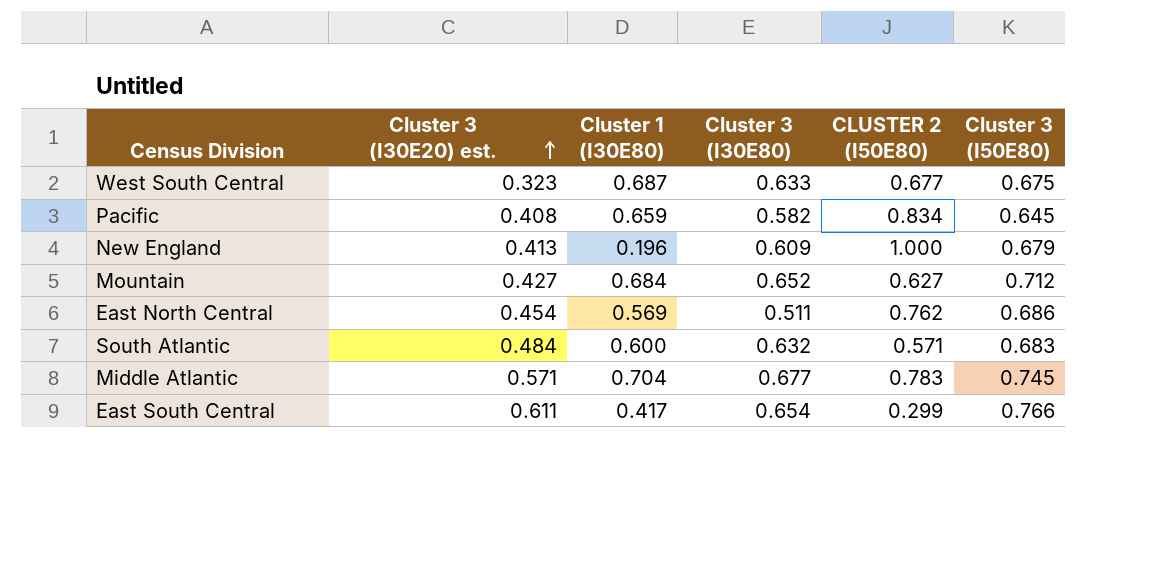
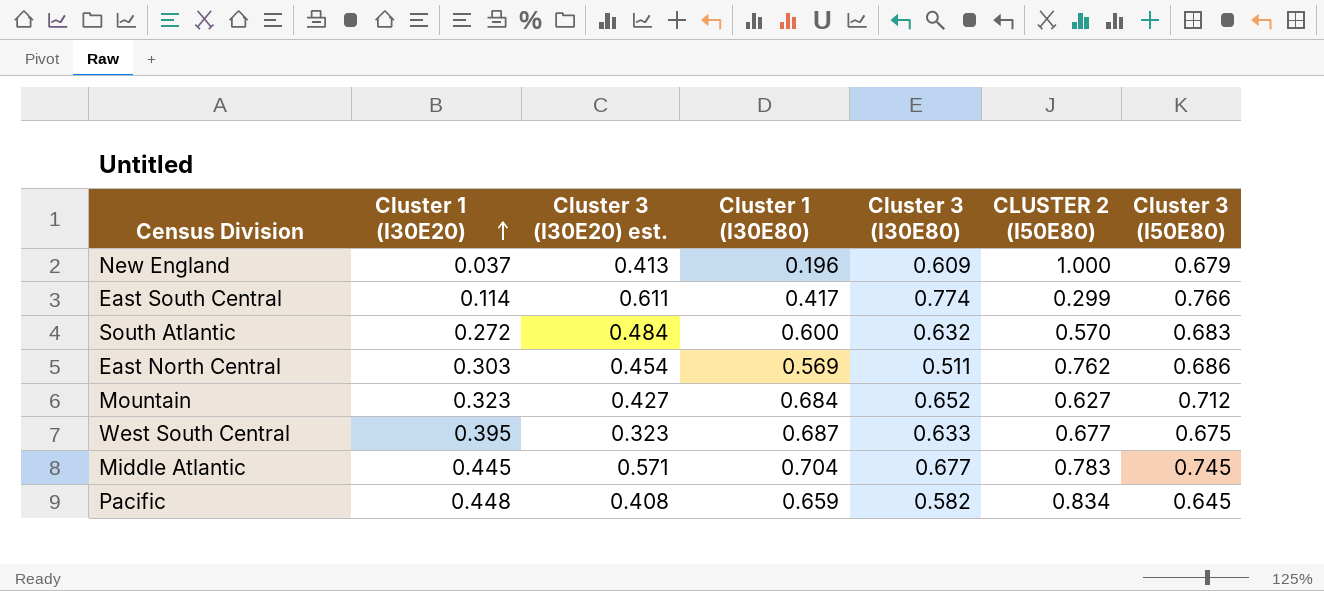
row order: Cluster 3 (I30E20) est. ascending -> Cluster 1 (I30E20) ascending
column Cluster 1 (I30E20) | position: none -> 2
East South Central | Cluster 3 (I30E80): 0.654 -> 0.774
South Atlantic | CLUSTER 2 (I50E80): 0.571 -> 0.570

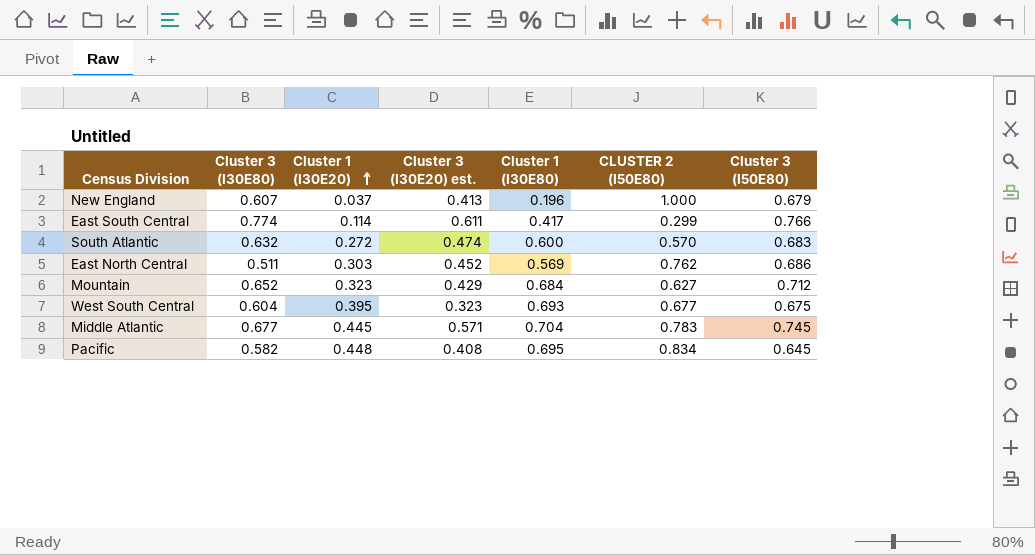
column Cluster 3 (I30E80) | position: 5 -> 2
New England | Cluster 3 (I30E80): 0.609 -> 0.607
South Atlantic | Cluster 3 (I30E20) est.: 0.484 -> 0.474
East North Central | Cluster 3 (I30E20) est.: 0.454 -> 0.452
Mountain | Cluster 3 (I30E20) est.: 0.427 -> 0.429
West South Central | Cluster 3 (I30E80): 0.633 -> 0.604
West South Central | Cluster 1 (I30E80): 0.687 -> 0.693
Pacific | Cluster 1 (I30E80): 0.659 -> 0.695

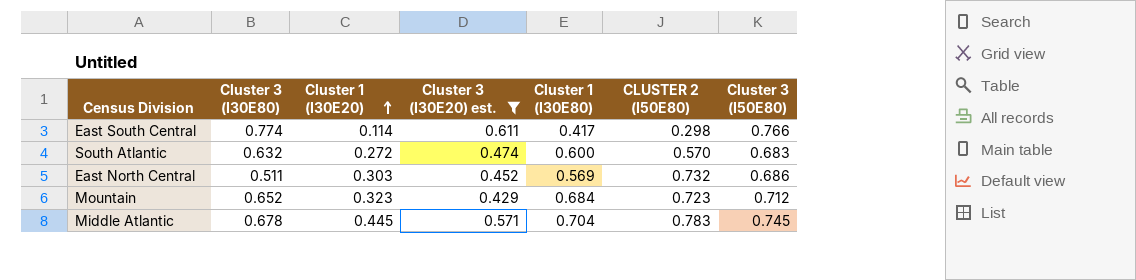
filter: none -> Cluster 3 (I30E20) est. >= 0.429
East South Central | CLUSTER 2 (I50E80): 0.299 -> 0.298
East North Central | CLUSTER 2 (I50E80): 0.762 -> 0.732
Mountain | CLUSTER 2 (I50E80): 0.627 -> 0.723
Middle Atlantic | Cluster 3 (I30E80): 0.677 -> 0.678

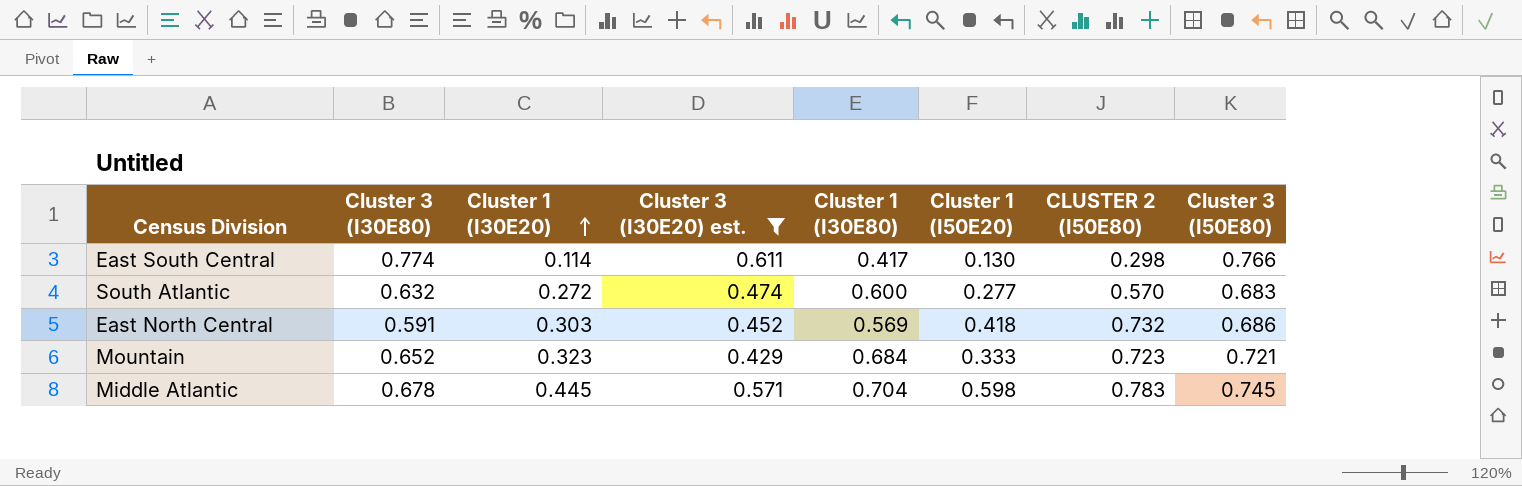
column Cluster 1 (I50E20) | position: none -> 6
East North Central | Cluster 3 (I30E80): 0.511 -> 0.591
Mountain | Cluster 3 (I50E80): 0.712 -> 0.721

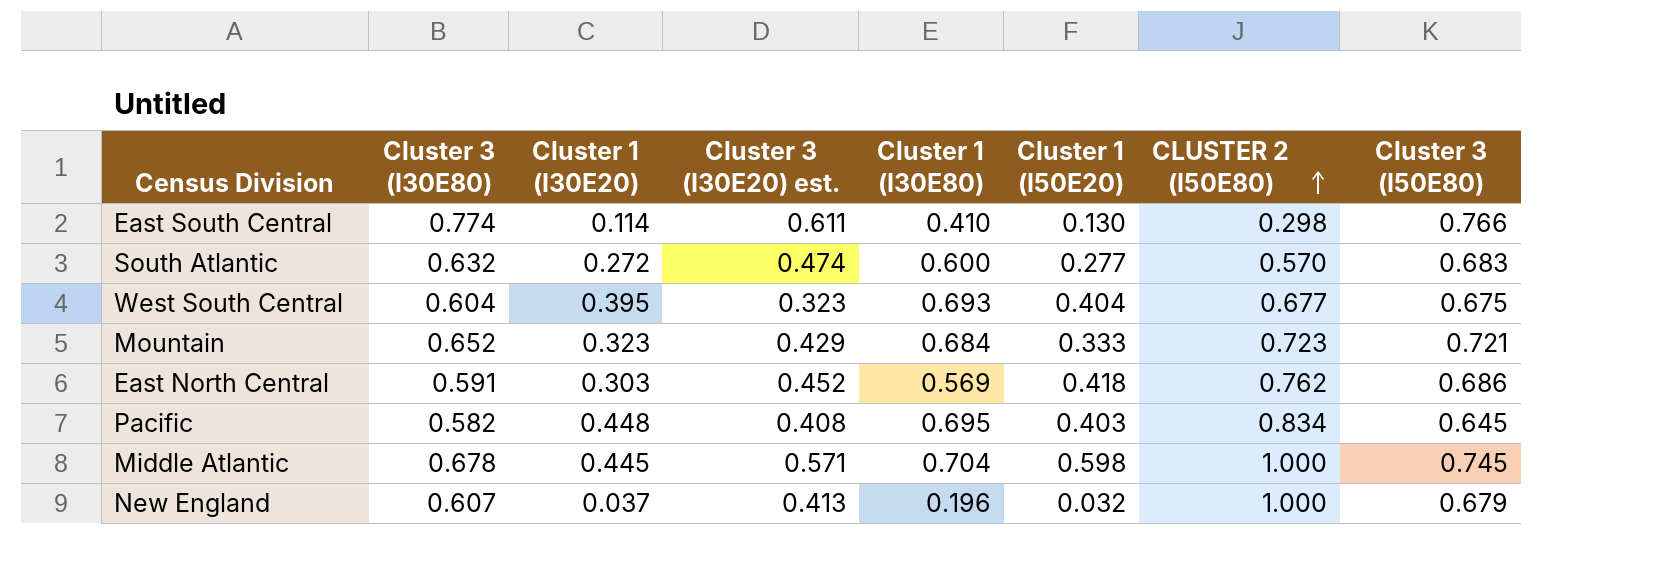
filter: Cluster 3 (I30E20) est. >= 0.429 -> none
row order: Cluster 1 (I30E20) ascending -> CLUSTER 2 (I50E80) ascending
East South Central | Cluster 1 (I30E80): 0.417 -> 0.410
East North Central | CLUSTER 2 (I50E80): 0.732 -> 0.762
Middle Atlantic | CLUSTER 2 (I50E80): 0.783 -> 1.000

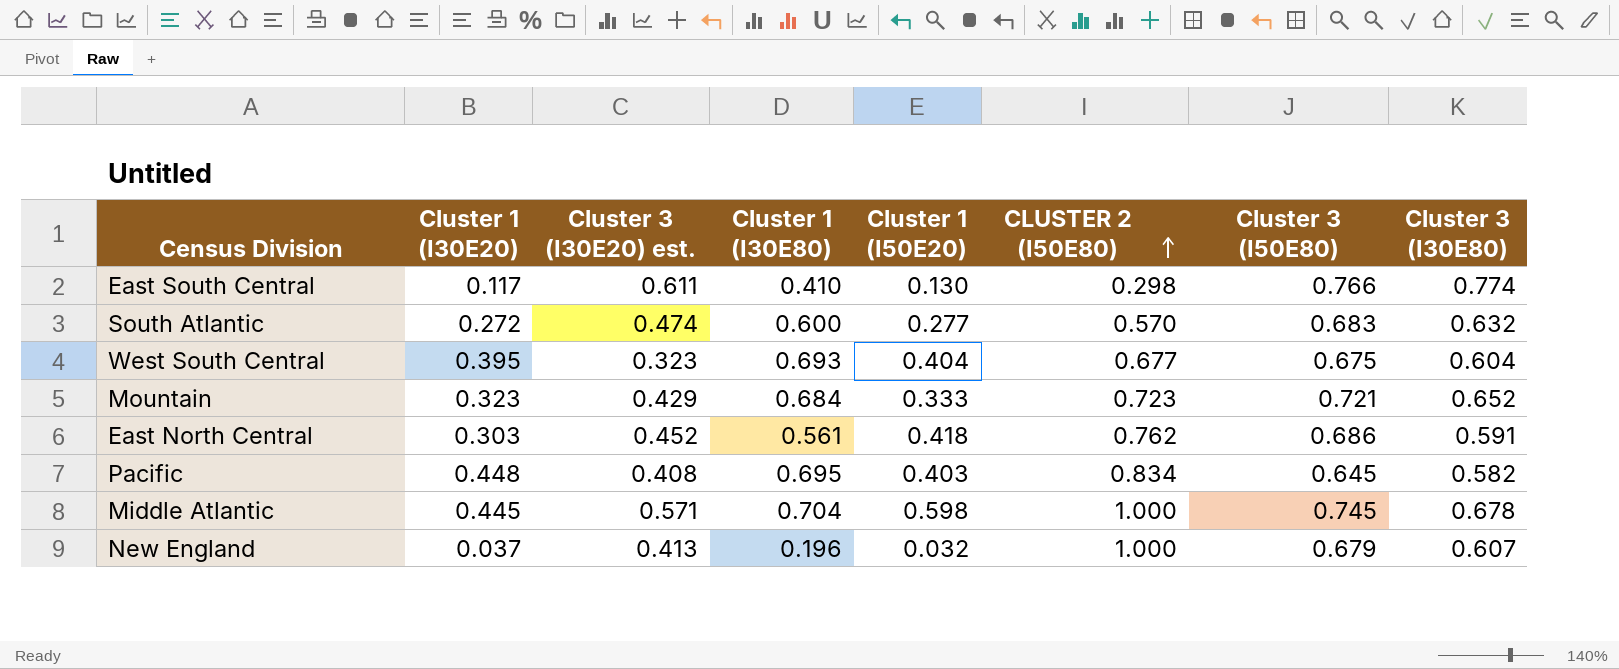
column Cluster 3 (I30E80) | position: 2 -> 8
East South Central | Cluster 1 (I30E20): 0.114 -> 0.117
East North Central | Cluster 1 (I30E80): 0.569 -> 0.561

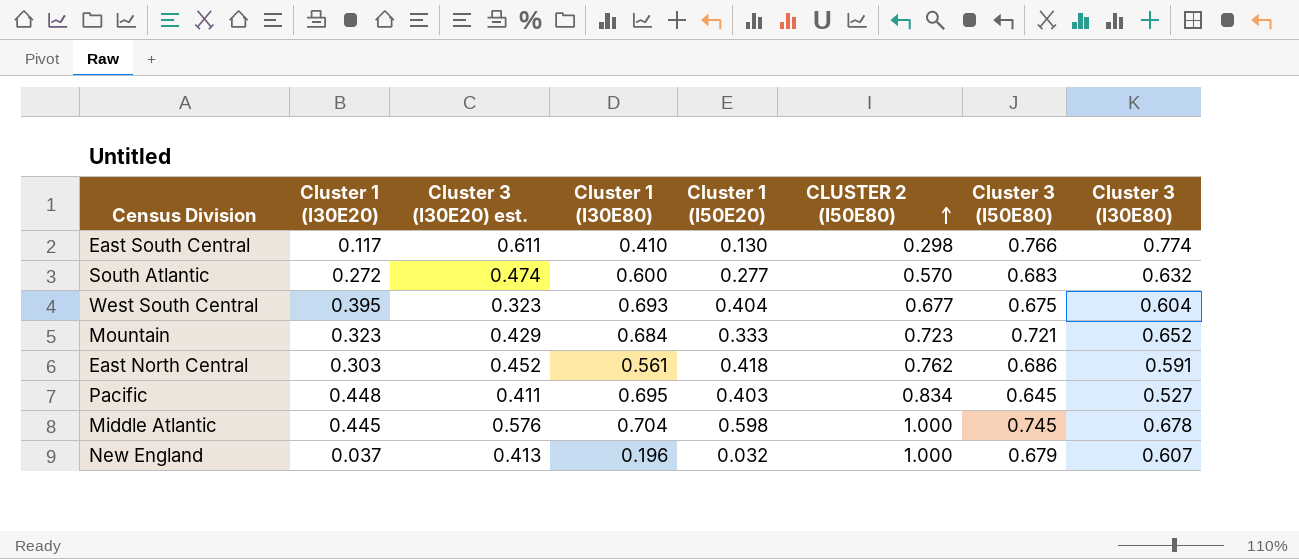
Pacific | Cluster 3 (I30E20) est.: 0.408 -> 0.411
Pacific | Cluster 3 (I30E80): 0.582 -> 0.527
Middle Atlantic | Cluster 3 (I30E20) est.: 0.571 -> 0.576

